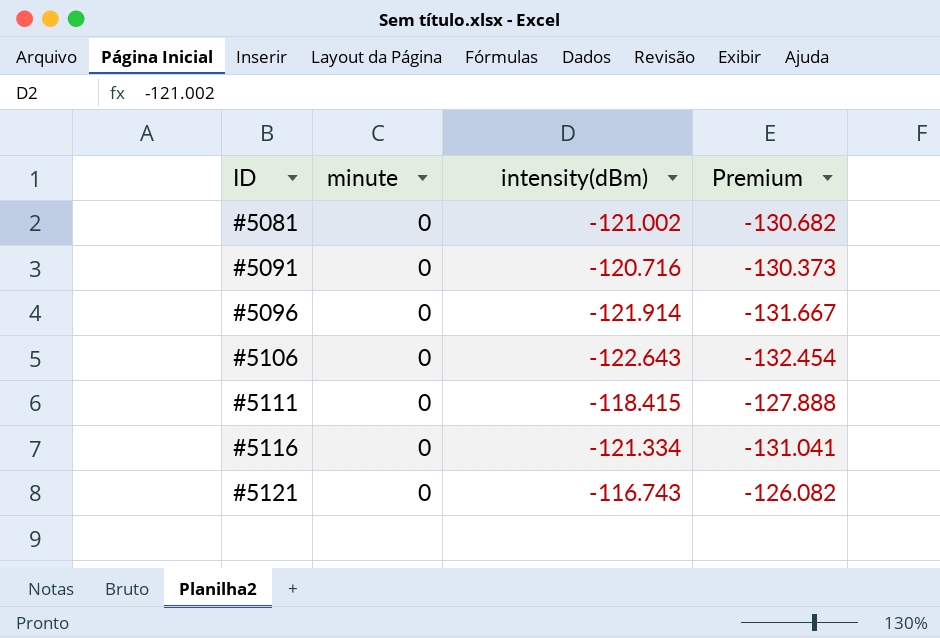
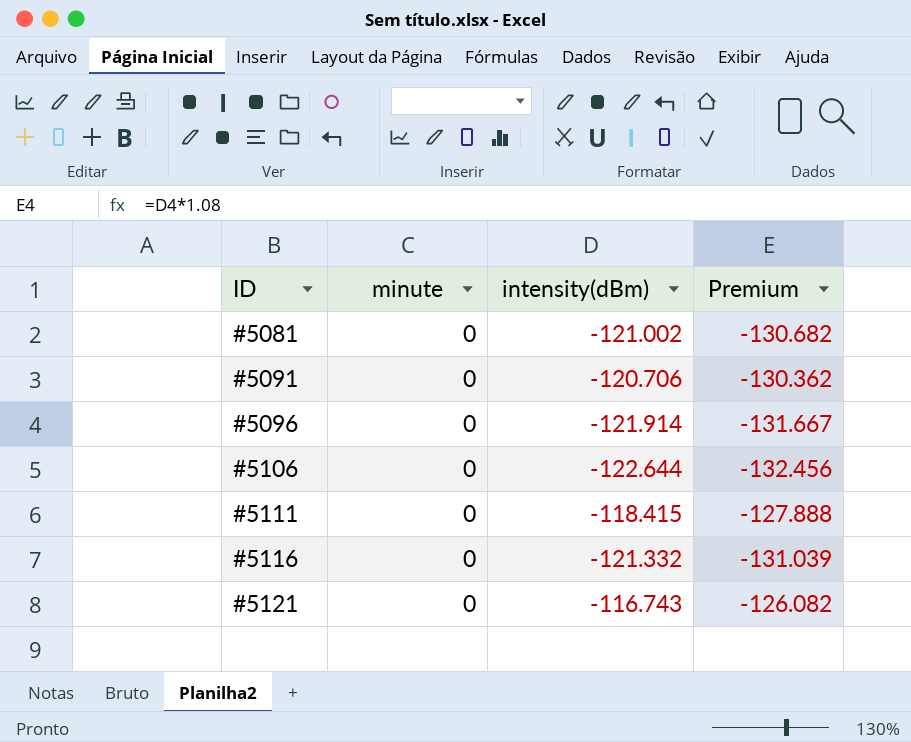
#5091 | intensity(dBm): -120.716 -> -120.706
#5091 | Premium: -130.373 -> -130.362
#5106 | intensity(dBm): -122.643 -> -122.644
#5106 | Premium: -132.454 -> -132.456
#5116 | intensity(dBm): -121.334 -> -121.332
#5116 | Premium: -131.041 -> -131.039

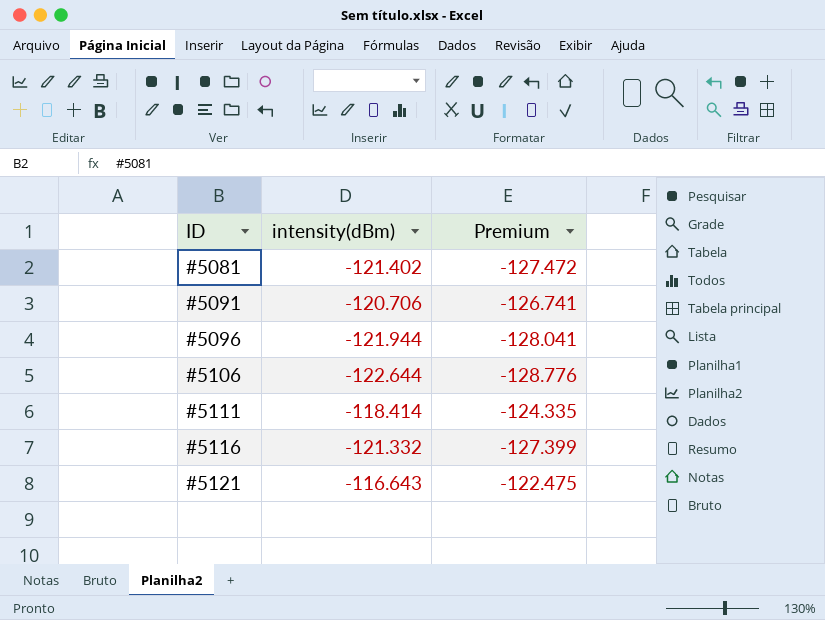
column minute | position: 2 -> none
column Premium | formula: [intensity(dBm)] * 1.08 -> [intensity(dBm)] * 1.05
#5081 | intensity(dBm): -121.002 -> -121.402
#5096 | intensity(dBm): -121.914 -> -121.944
#5111 | intensity(dBm): -118.415 -> -118.414
#5121 | intensity(dBm): -116.743 -> -116.643

